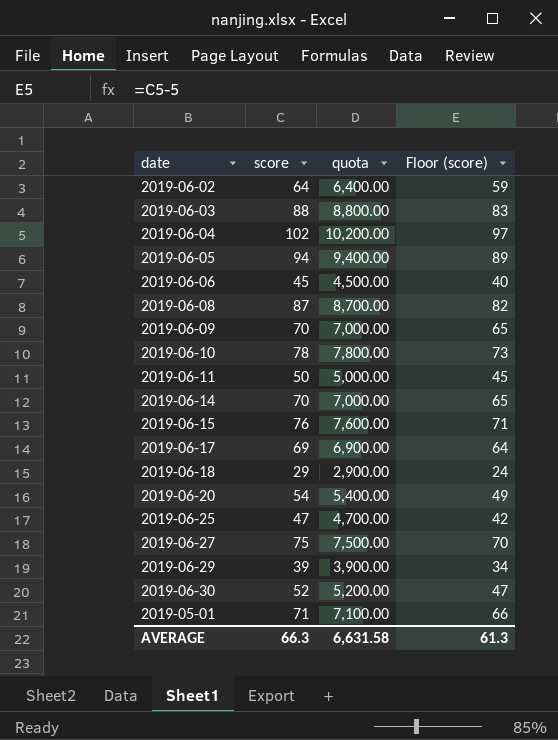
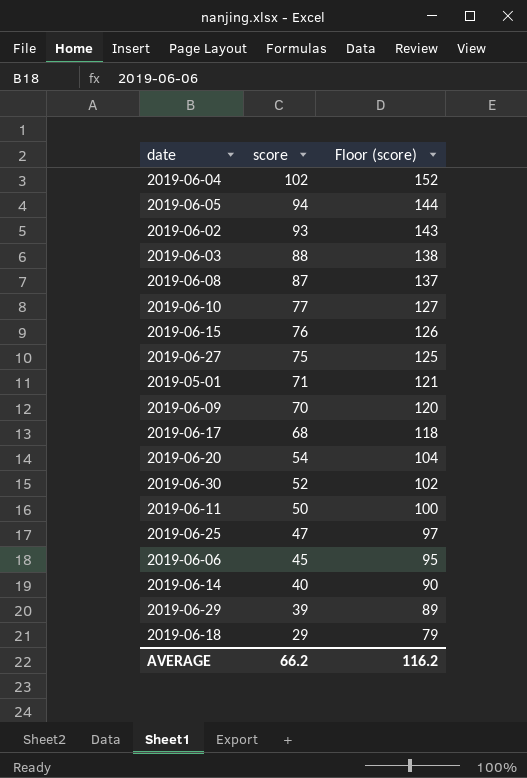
row order: none -> score descending
column quota | formula: [score] * 100 -> none
column Floor (score) | formula: [score] - 5 -> [score] + 50
2019-06-02 | score: 64 -> 93
2019-06-10 | score: 78 -> 77
2019-06-17 | score: 69 -> 68
2019-06-14 | score: 70 -> 40
AVERAGE | score: 66.3 -> 66.2
AVERAGE | Floor (score): 61.3 -> 116.2

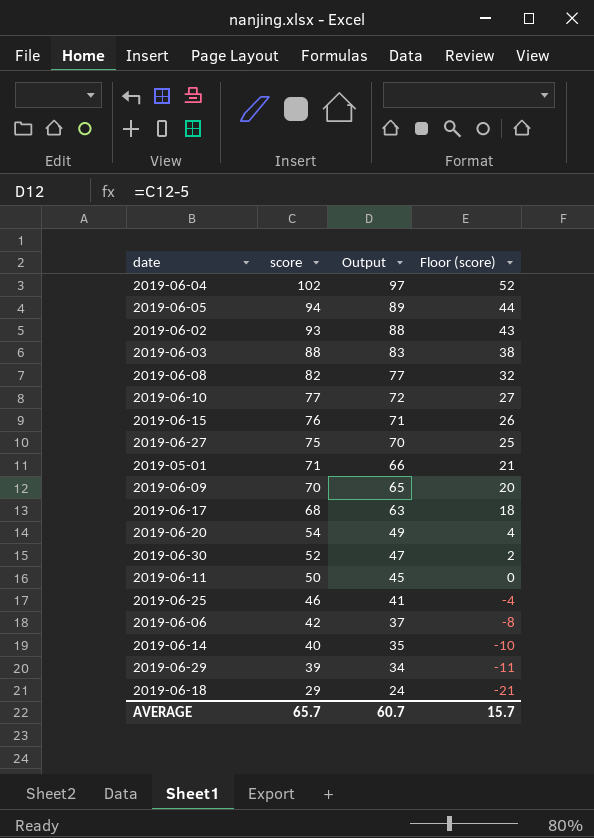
column Output | formula: none -> [score] - 5
column Floor (score) | formula: [score] + 50 -> [score] - 50
2019-06-08 | score: 87 -> 82
2019-06-25 | score: 47 -> 46
2019-06-06 | score: 45 -> 42
AVERAGE | score: 66.2 -> 65.7
AVERAGE | Floor (score): 116.2 -> 15.7

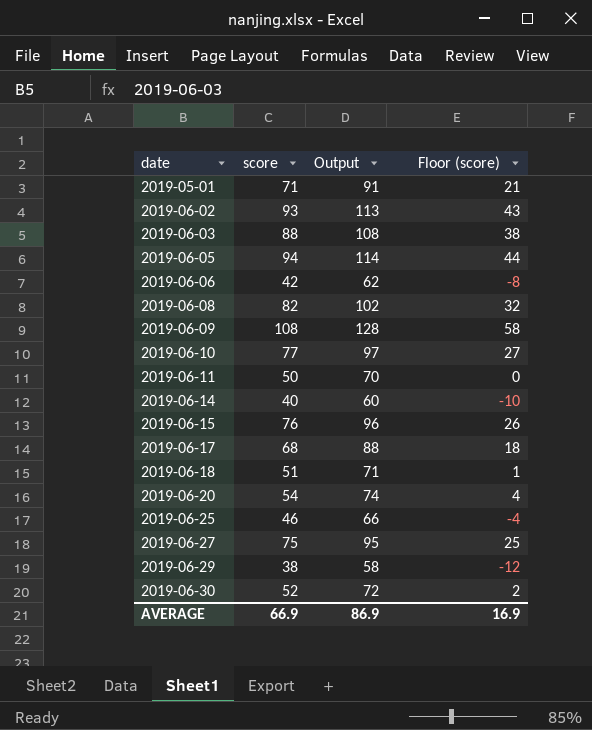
row order: score descending -> date ascending
column Output | formula: [score] - 5 -> [score] + 20
row 2019-06-04: 102 | 97 | 52 -> none
2019-06-09 | score: 70 -> 108
2019-06-09 | Floor (score): 20 -> 58
2019-06-18 | score: 29 -> 51
2019-06-18 | Floor (score): -21 -> 1
2019-06-29 | score: 39 -> 38
2019-06-29 | Floor (score): -11 -> -12
AVERAGE | score: 65.7 -> 66.9
AVERAGE | Output: 60.7 -> 86.9
AVERAGE | Floor (score): 15.7 -> 16.9

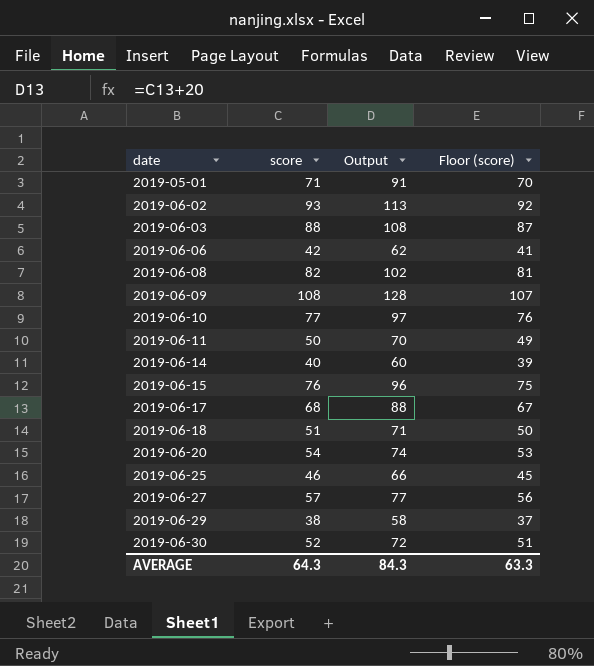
column Floor (score) | formula: [score] - 50 -> [score] - 1
row 2019-06-05: 94 | 114 | 44 -> none
2019-06-27 | score: 75 -> 57
2019-06-27 | Output: 95 -> 77
AVERAGE | score: 66.9 -> 64.3
AVERAGE | Output: 86.9 -> 84.3
AVERAGE | Floor (score): 16.9 -> 63.3

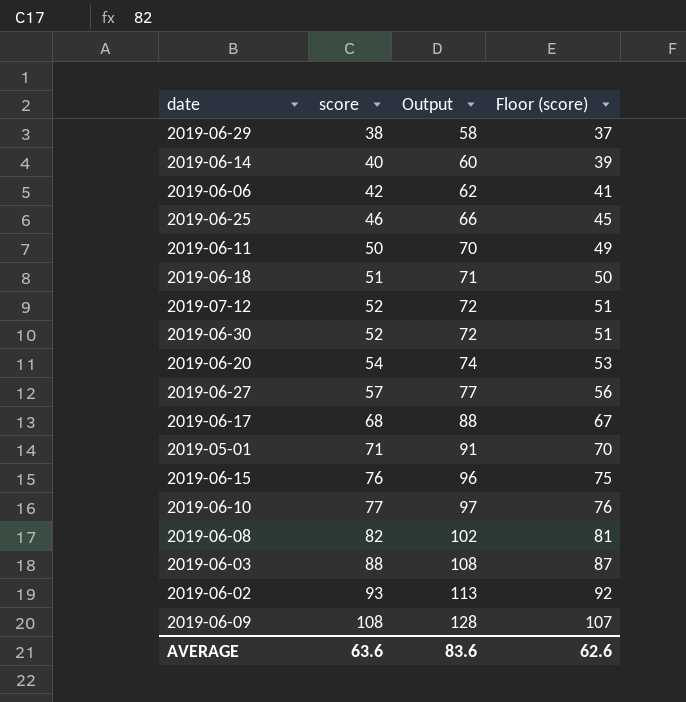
row order: date ascending -> score ascending
row 2019-07-12: none -> 52 | 72 | 51
AVERAGE | score: 64.3 -> 63.6
AVERAGE | Output: 84.3 -> 83.6
AVERAGE | Floor (score): 63.3 -> 62.6

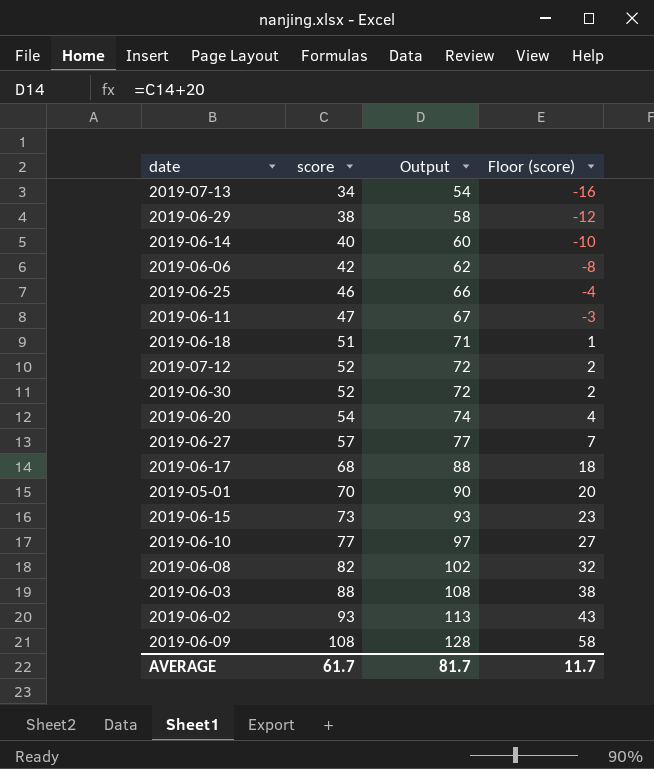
column Floor (score) | formula: [score] - 1 -> [score] - 50
row 2019-07-13: none -> 34 | 54 | -16
2019-06-11 | score: 50 -> 47
2019-06-11 | Output: 70 -> 67
2019-05-01 | score: 71 -> 70
2019-05-01 | Output: 91 -> 90
2019-06-15 | score: 76 -> 73
2019-06-15 | Output: 96 -> 93
AVERAGE | score: 63.6 -> 61.7
AVERAGE | Output: 83.6 -> 81.7
AVERAGE | Floor (score): 62.6 -> 11.7

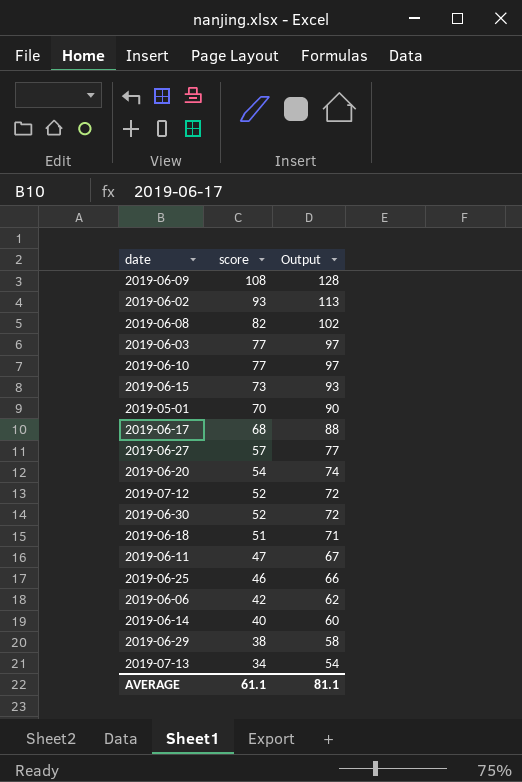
row order: score ascending -> score descending
column Floor (score) | formula: [score] - 50 -> none
2019-06-03 | score: 88 -> 77
2019-06-03 | Output: 108 -> 97
AVERAGE | score: 61.7 -> 61.1
AVERAGE | Output: 81.7 -> 81.1

